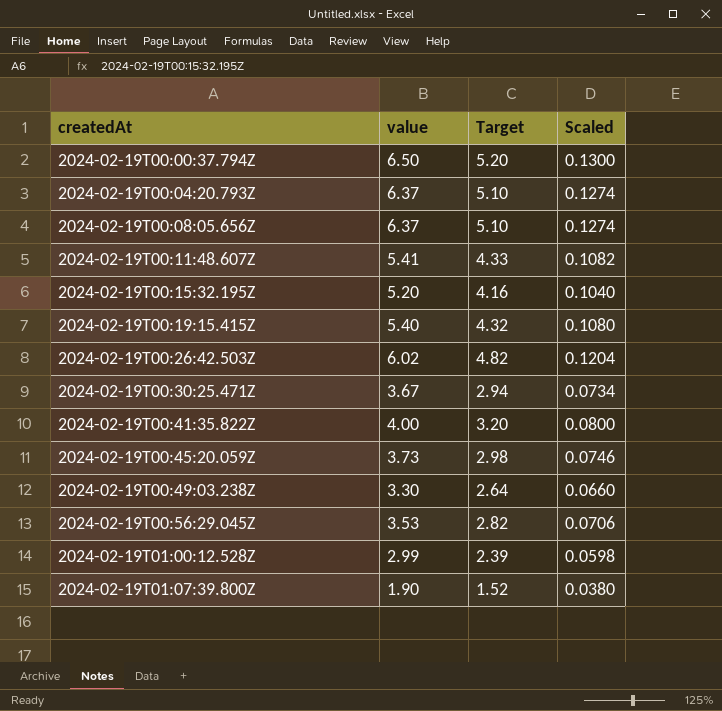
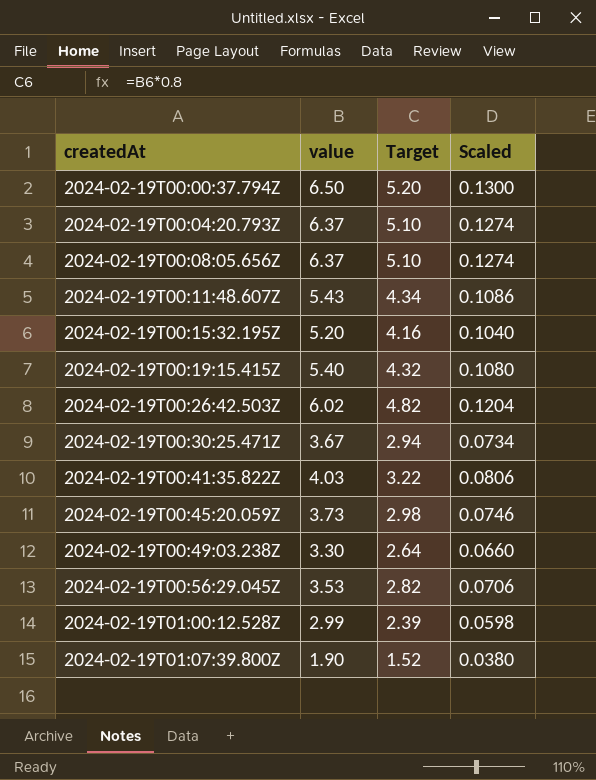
2024-02-19T00:11:48.607Z | value: 5.41 -> 5.43
2024-02-19T00:11:48.607Z | Target: 4.33 -> 4.34
2024-02-19T00:11:48.607Z | Scaled: 0.1082 -> 0.1086
2024-02-19T00:41:35.822Z | value: 4.00 -> 4.03
2024-02-19T00:41:35.822Z | Target: 3.20 -> 3.22
2024-02-19T00:41:35.822Z | Scaled: 0.0800 -> 0.0806

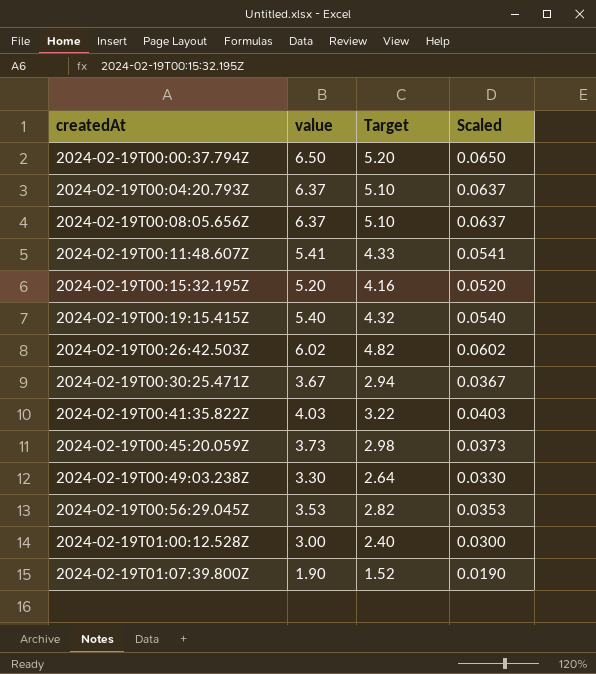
column Scaled | formula: [value] * 0.02 -> [value] * 0.01
2024-02-19T00:11:48.607Z | value: 5.43 -> 5.41
2024-02-19T00:11:48.607Z | Target: 4.34 -> 4.33
2024-02-19T01:00:12.528Z | value: 2.99 -> 3.00
2024-02-19T01:00:12.528Z | Target: 2.39 -> 2.40

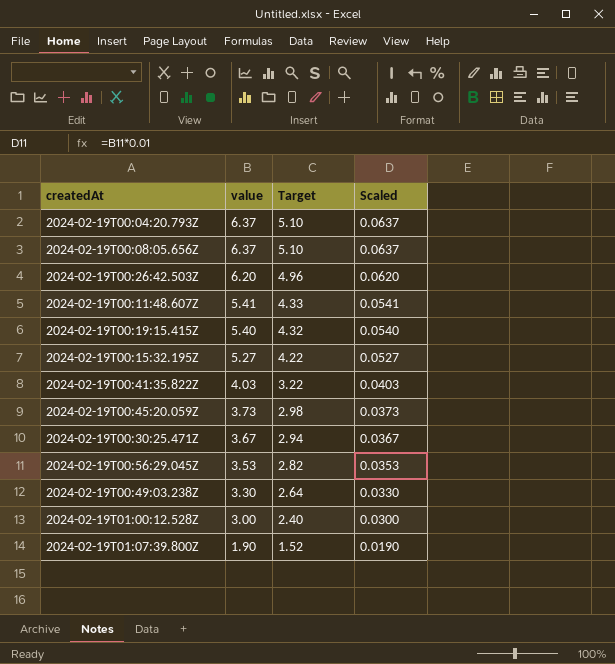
row order: createdAt ascending -> value descending
row 2024-02-19T00:00:37.794Z: 6.50 | 5.20 | 0.0650 -> none
2024-02-19T00:26:42.503Z | value: 6.02 -> 6.20
2024-02-19T00:26:42.503Z | Target: 4.82 -> 4.96
2024-02-19T00:26:42.503Z | Scaled: 0.0602 -> 0.0620
2024-02-19T00:15:32.195Z | value: 5.20 -> 5.27
2024-02-19T00:15:32.195Z | Target: 4.16 -> 4.22
2024-02-19T00:15:32.195Z | Scaled: 0.0520 -> 0.0527

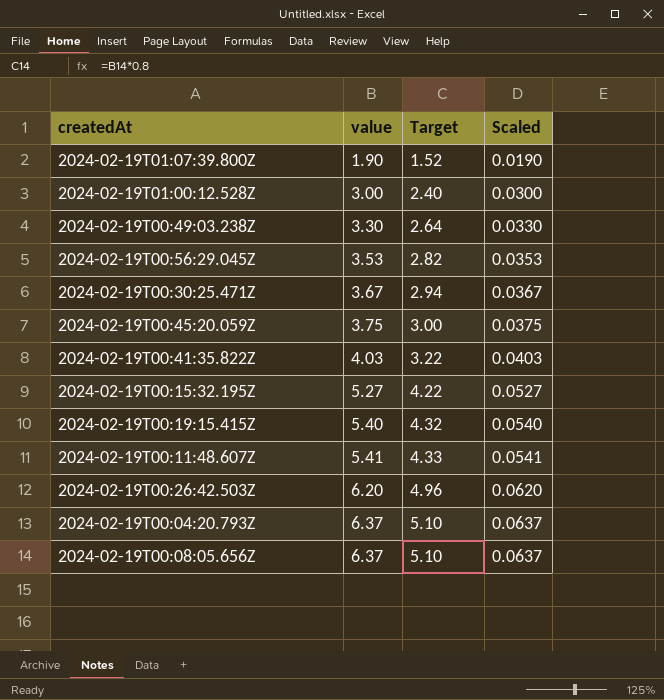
row order: value descending -> value ascending
2024-02-19T00:45:20.059Z | value: 3.73 -> 3.75
2024-02-19T00:45:20.059Z | Target: 2.98 -> 3.00
2024-02-19T00:45:20.059Z | Scaled: 0.0373 -> 0.0375

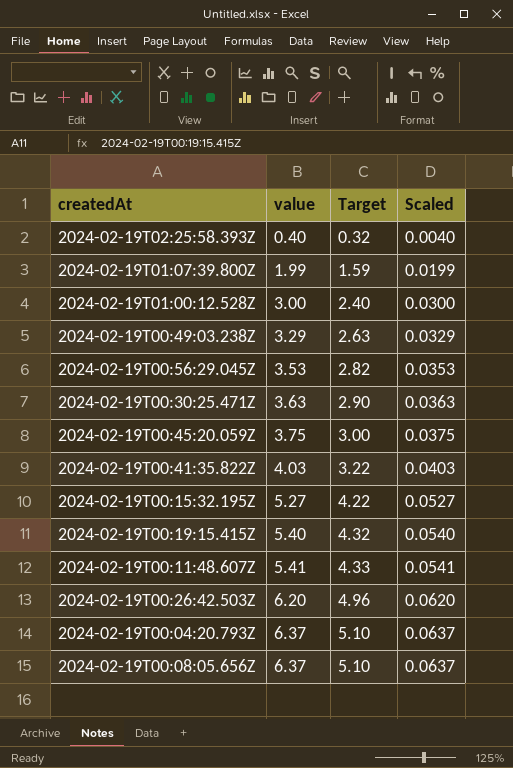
row 2024-02-19T02:25:58.393Z: none -> 0.40 | 0.32 | 0.0040
2024-02-19T01:07:39.800Z | value: 1.90 -> 1.99
2024-02-19T01:07:39.800Z | Target: 1.52 -> 1.59
2024-02-19T01:07:39.800Z | Scaled: 0.0190 -> 0.0199
2024-02-19T00:49:03.238Z | value: 3.30 -> 3.29
2024-02-19T00:49:03.238Z | Target: 2.64 -> 2.63
2024-02-19T00:49:03.238Z | Scaled: 0.0330 -> 0.0329
2024-02-19T00:30:25.471Z | value: 3.67 -> 3.63
2024-02-19T00:30:25.471Z | Target: 2.94 -> 2.90
2024-02-19T00:30:25.471Z | Scaled: 0.0367 -> 0.0363

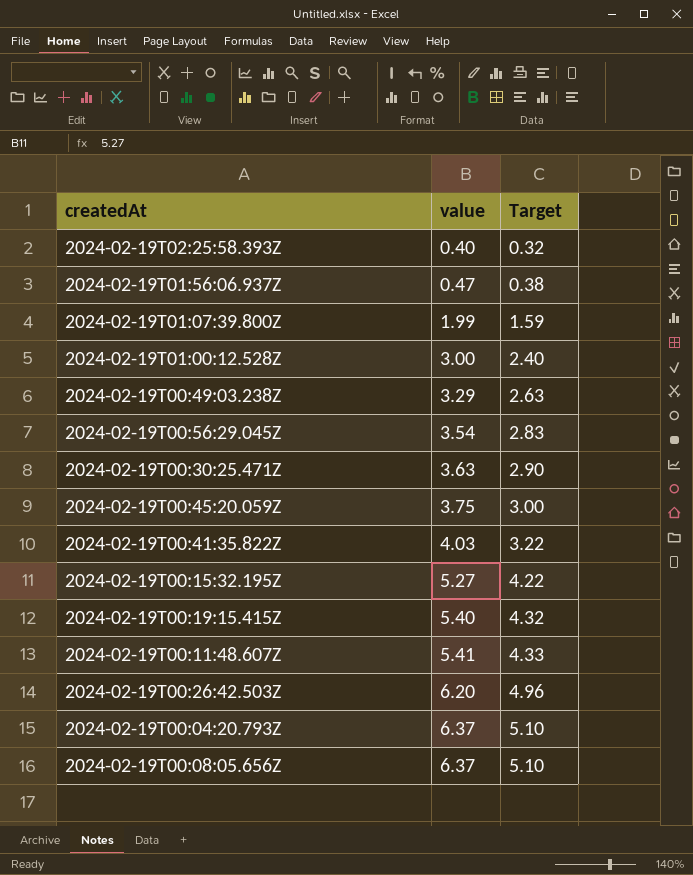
column Scaled | formula: [value] * 0.01 -> none
row 2024-02-19T01:56:06.937Z: none -> 0.47 | 0.38
2024-02-19T00:56:29.045Z | value: 3.53 -> 3.54
2024-02-19T00:56:29.045Z | Target: 2.82 -> 2.83

